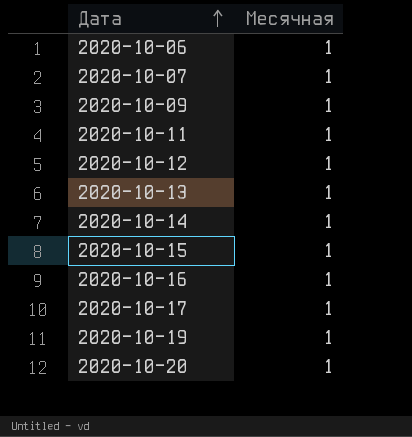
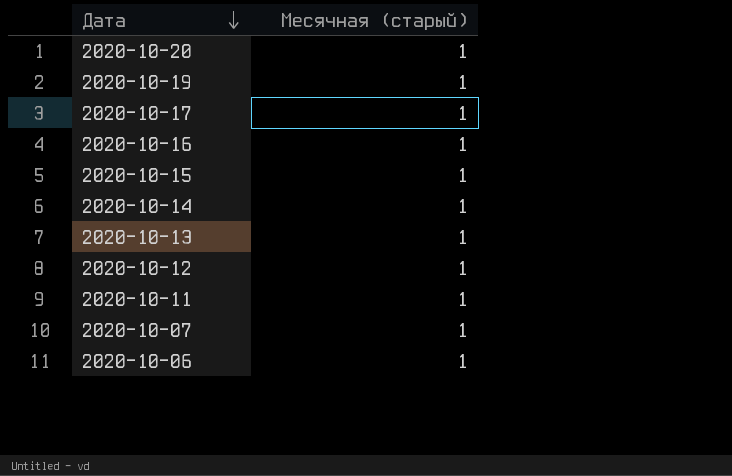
row order: Дата ascending -> Дата descending
column name: Месячная -> Месячная (старый)
row 2020-10-09: 1 -> none

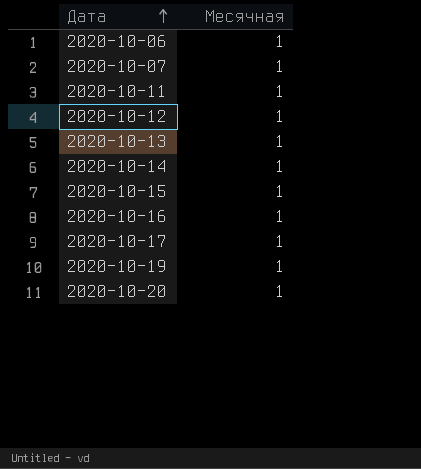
row order: Дата descending -> Дата ascending
column name: Месячная (старый) -> Месячная

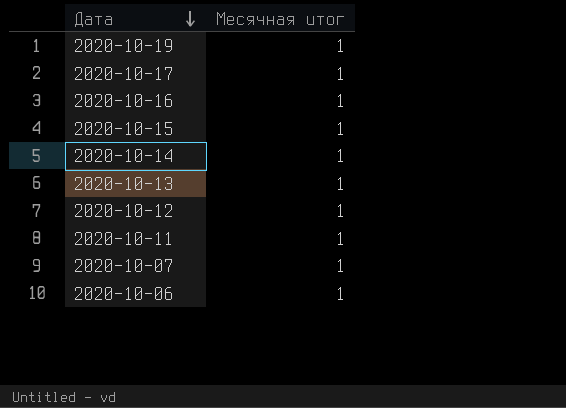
row order: Дата ascending -> Дата descending
column name: Месячная -> Месячная итог
row 2020-10-20: 1 -> none

